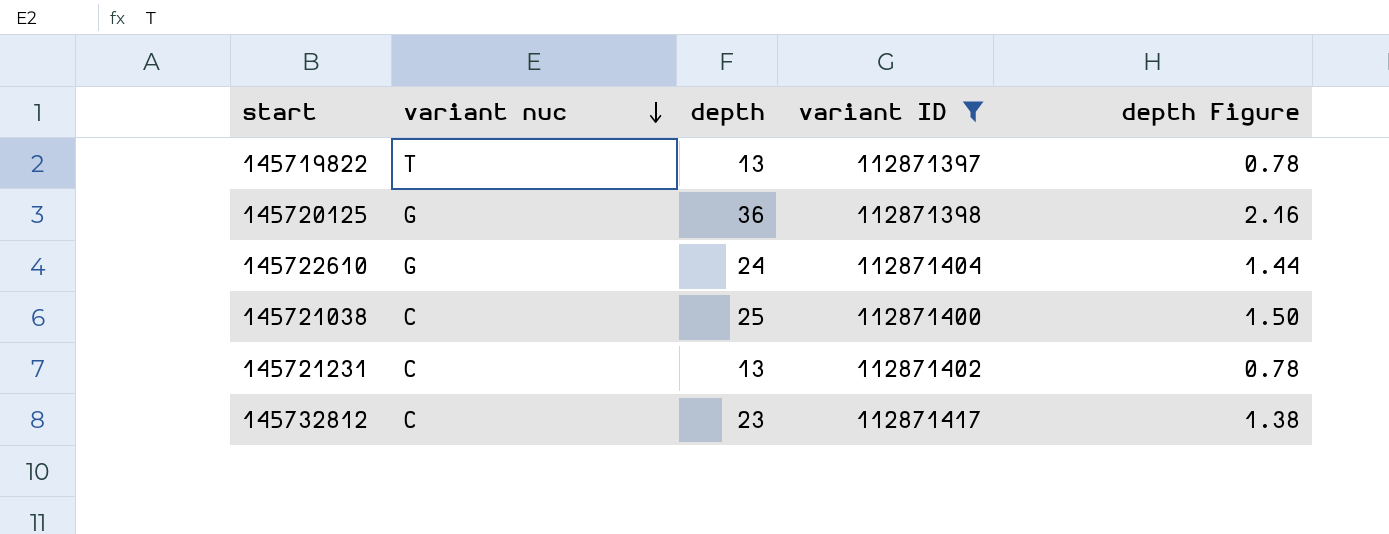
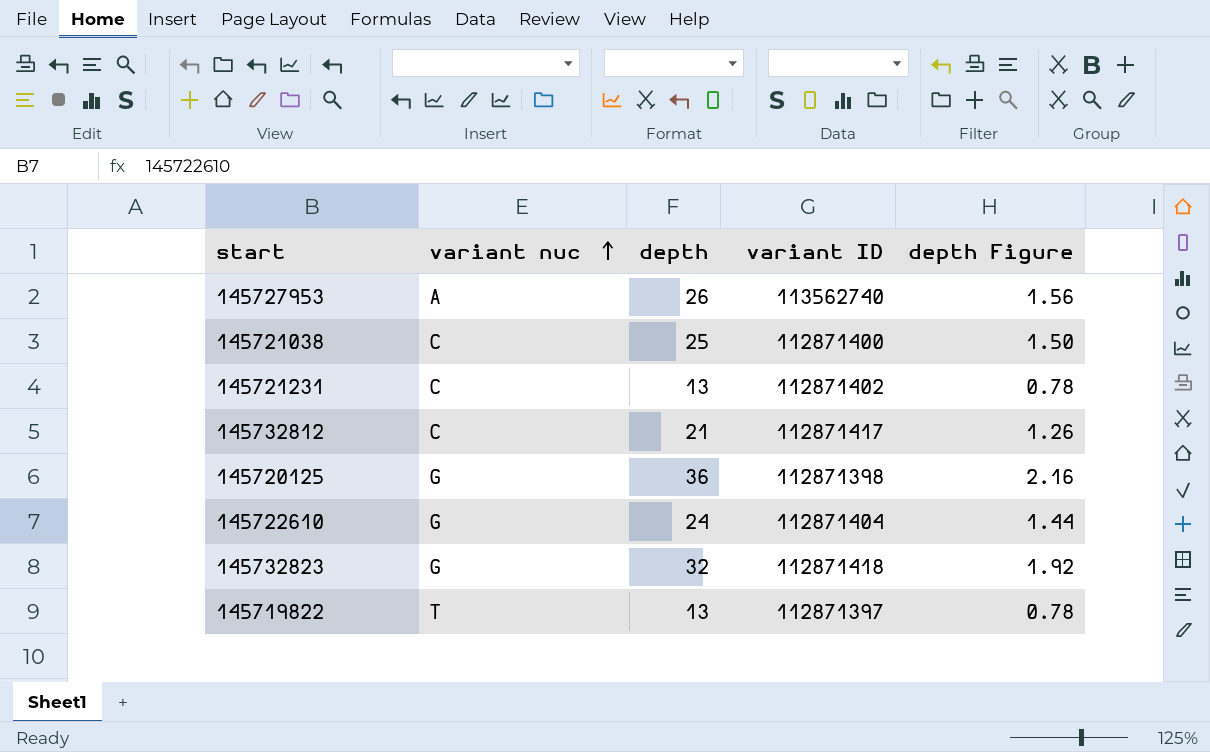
filter: variant ID <= 112871417 -> none
row order: variant nuc descending -> variant nuc ascending
145732812 | depth: 23 -> 21
145732812 | depth Figure: 1.38 -> 1.26

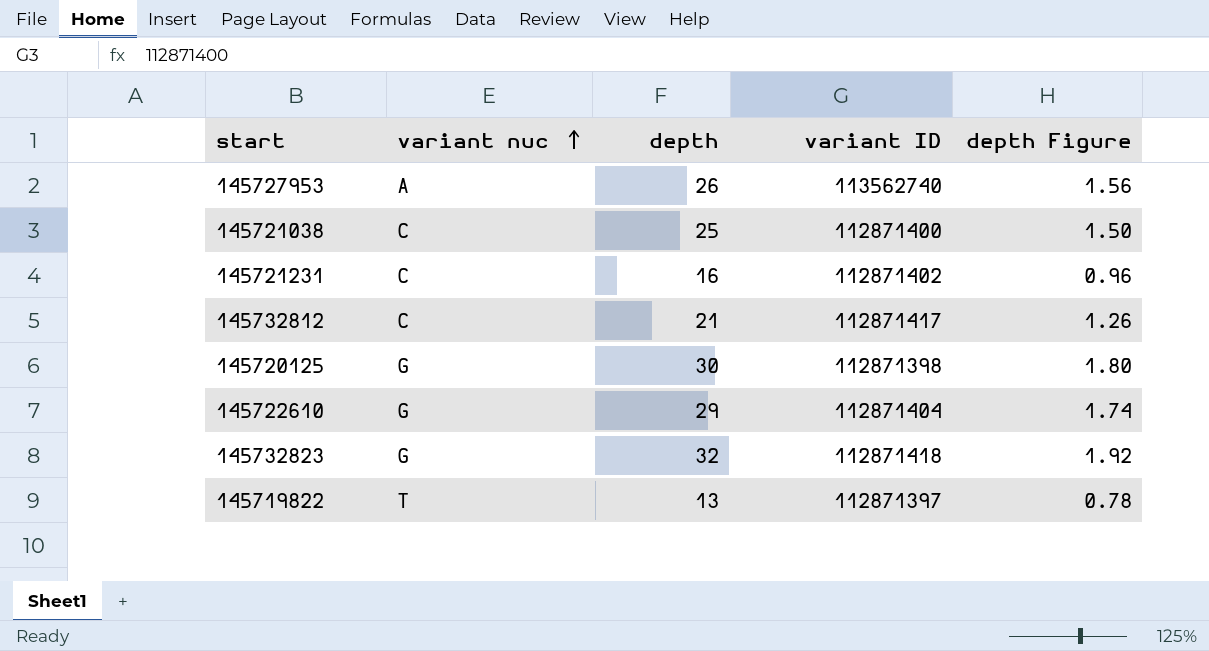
145721231 | depth: 13 -> 16
145721231 | depth Figure: 0.78 -> 0.96
145720125 | depth: 36 -> 30
145720125 | depth Figure: 2.16 -> 1.80
145722610 | depth: 24 -> 29
145722610 | depth Figure: 1.44 -> 1.74

